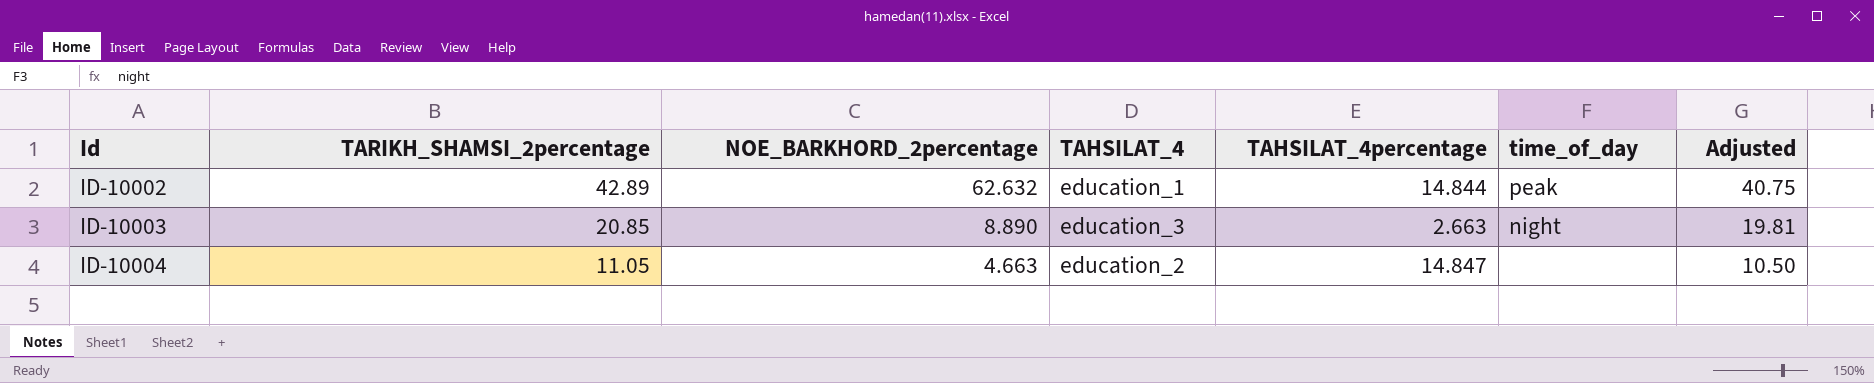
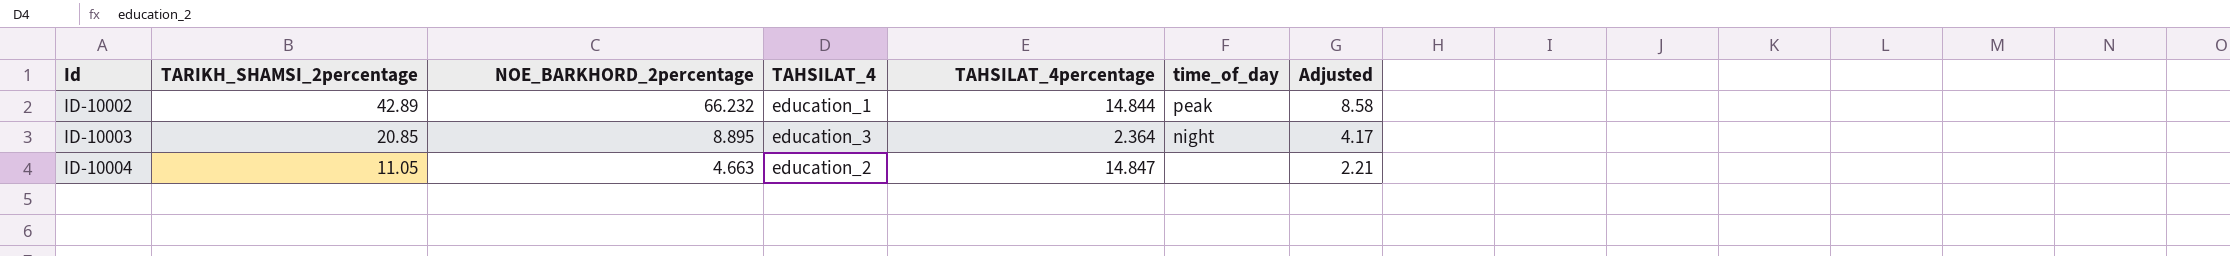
column Adjusted | formula: [TARIKH_SHAMSI_2percentage] * 0.95 -> [TARIKH_SHAMSI_2percentage] * 0.2
ID-10002 | NOE_BARKHORD_2percentage: 62.632 -> 66.232
ID-10003 | NOE_BARKHORD_2percentage: 8.890 -> 8.895
ID-10003 | TAHSILAT_4percentage: 2.663 -> 2.364

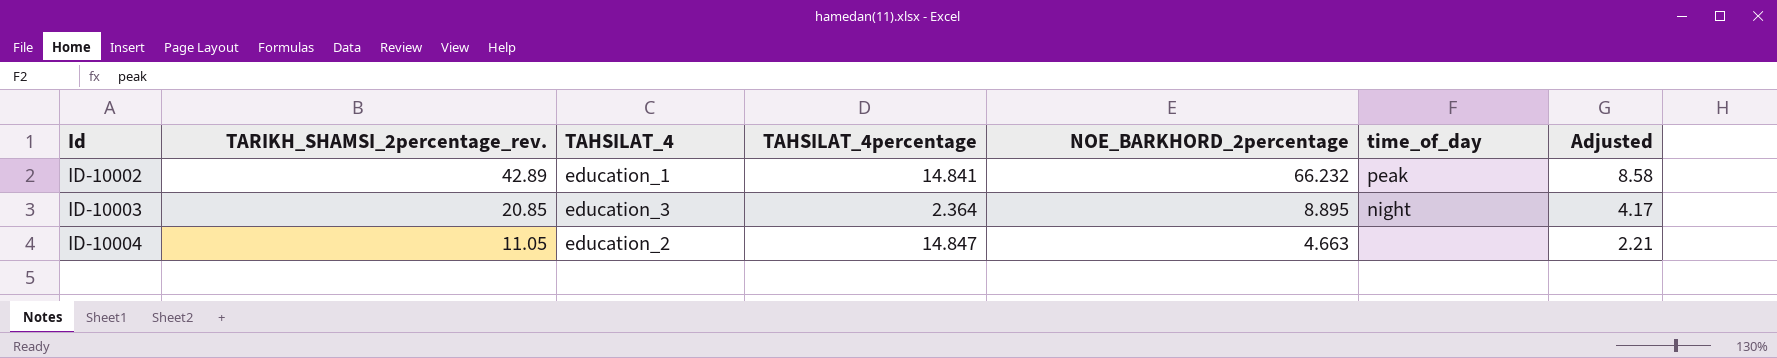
column name: TARIKH_SHAMSI_2percentage -> TARIKH_SHAMSI_2percentage_rev.
column NOE_BARKHORD_2percentage | position: 3 -> 5
ID-10002 | TAHSILAT_4percentage: 14.844 -> 14.841

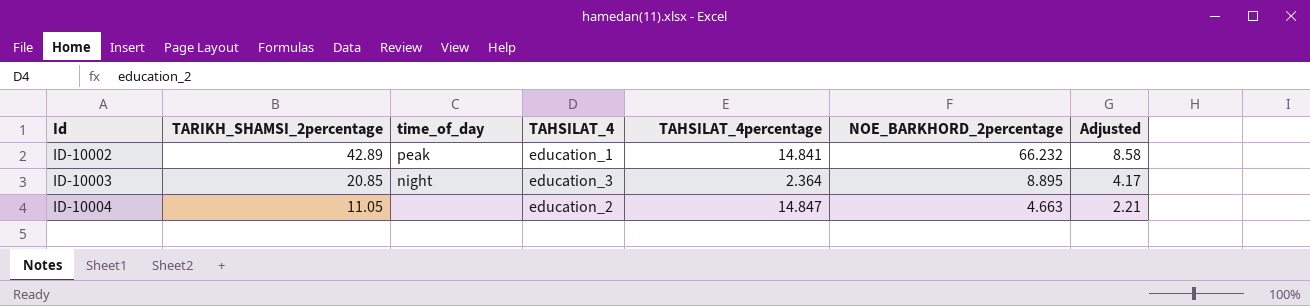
column name: TARIKH_SHAMSI_2percentage_rev. -> TARIKH_SHAMSI_2percentage
column time_of_day | position: 6 -> 3

